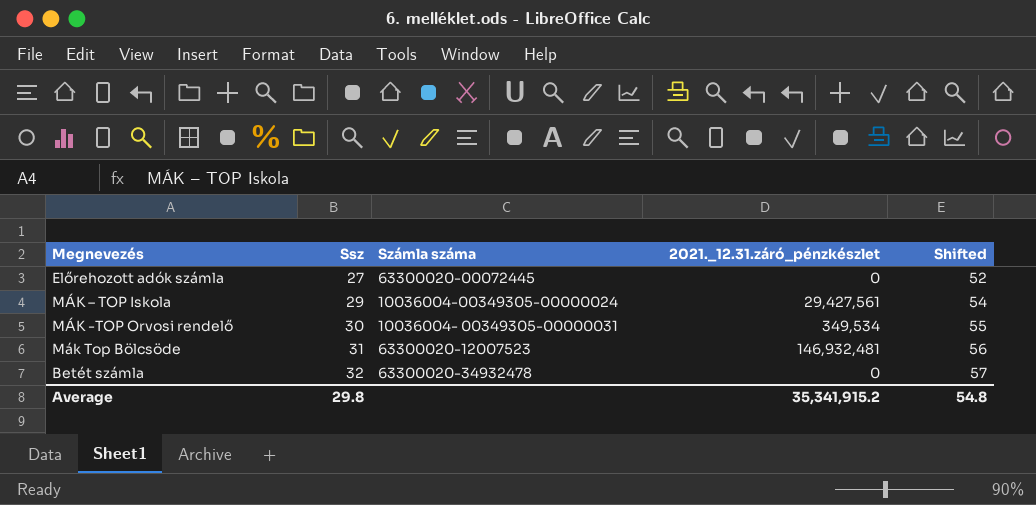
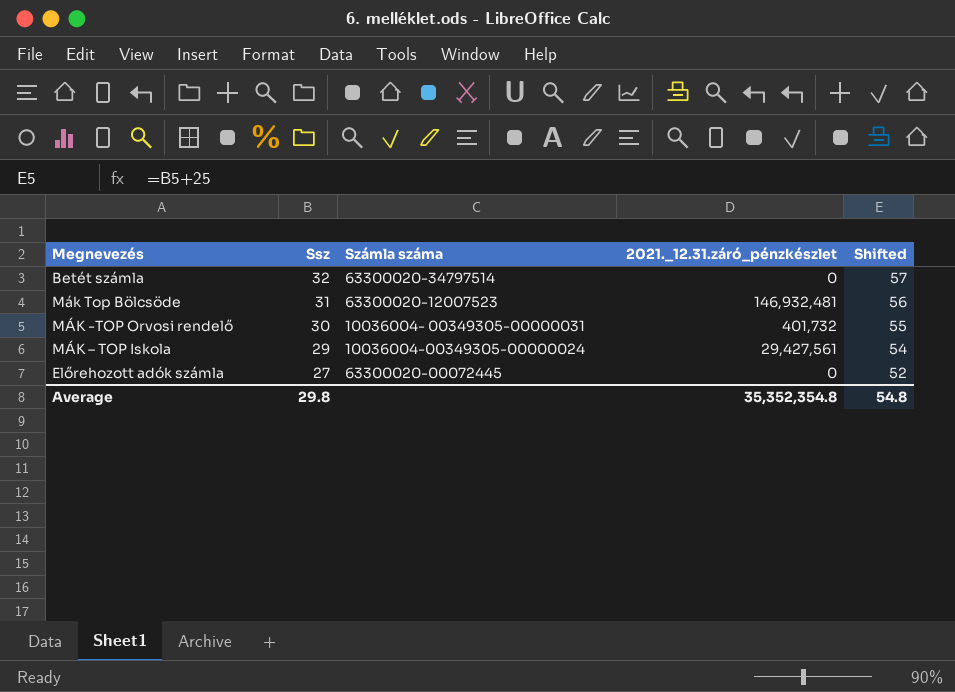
row order: Ssz ascending -> Ssz descending
Betét számla | Számla száma: 63300020-34932478 -> 63300020-34797514
MÁK -TOP Orvosi rendelő | 2021._12.31.záró_pénzkészlet: 349,534 -> 401,732
Average | 2021._12.31.záró_pénzkészlet: 35,341,915.2 -> 35,352,354.8

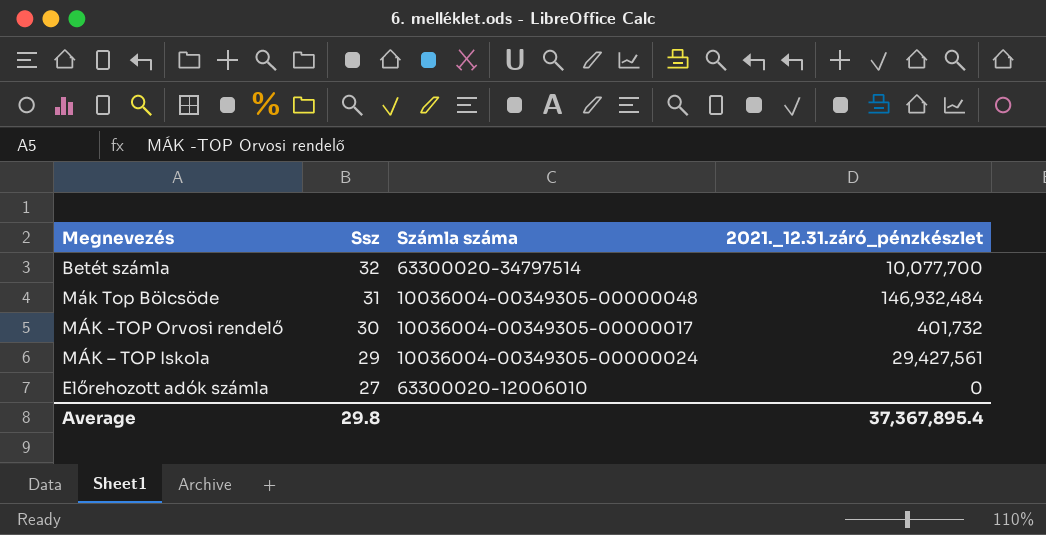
column Shifted | formula: [Ssz] + 25 -> none
Betét számla | 2021._12.31.záró_pénzkészlet: 0 -> 10,077,700
Mák Top Bölcsöde | Számla száma: 63300020-12007523 -> 10036004-00349305-00000048
Mák Top Bölcsöde | 2021._12.31.záró_pénzkészlet: 146,932,481 -> 146,932,484
MÁK -TOP Orvosi rendelő | Számla száma: 10036004- 00349305-00000031 -> 10036004-00349305-00000017
Előrehozott adók számla | Számla száma: 63300020-00072445 -> 63300020-12006010
Average | 2021._12.31.záró_pénzkészlet: 35,352,354.8 -> 37,367,895.4

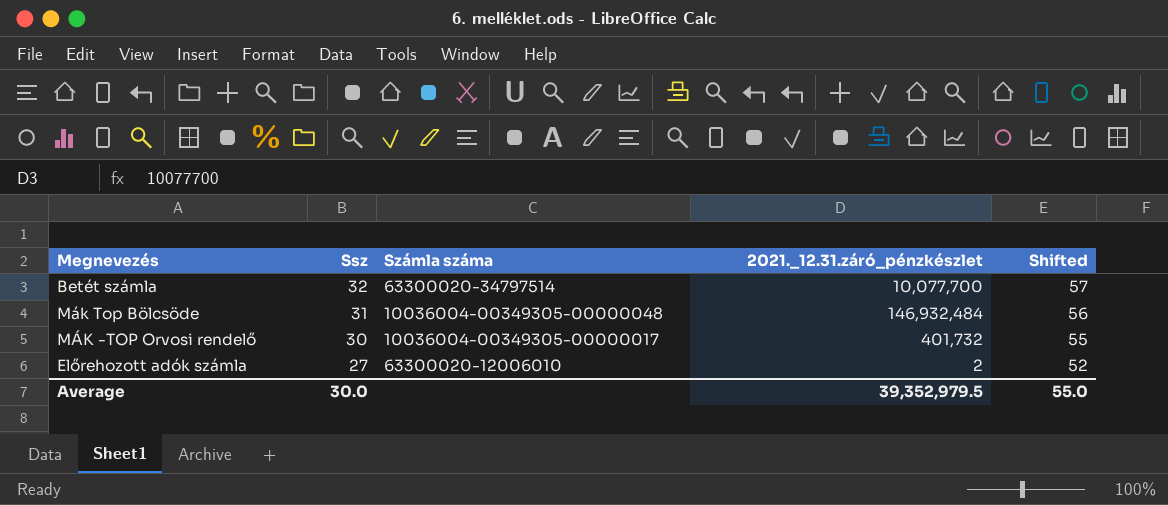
column Shifted | formula: none -> [Ssz] + 25
row MÁK – TOP Iskola: 29 | 10036004-00349305-00000024 | 29,427,561 -> none
Előrehozott adók számla | 2021._12.31.záró_pénzkészlet: 0 -> 2
Average | Ssz: 29.8 -> 30.0
Average | 2021._12.31.záró_pénzkészlet: 37,367,895.4 -> 39,352,979.5

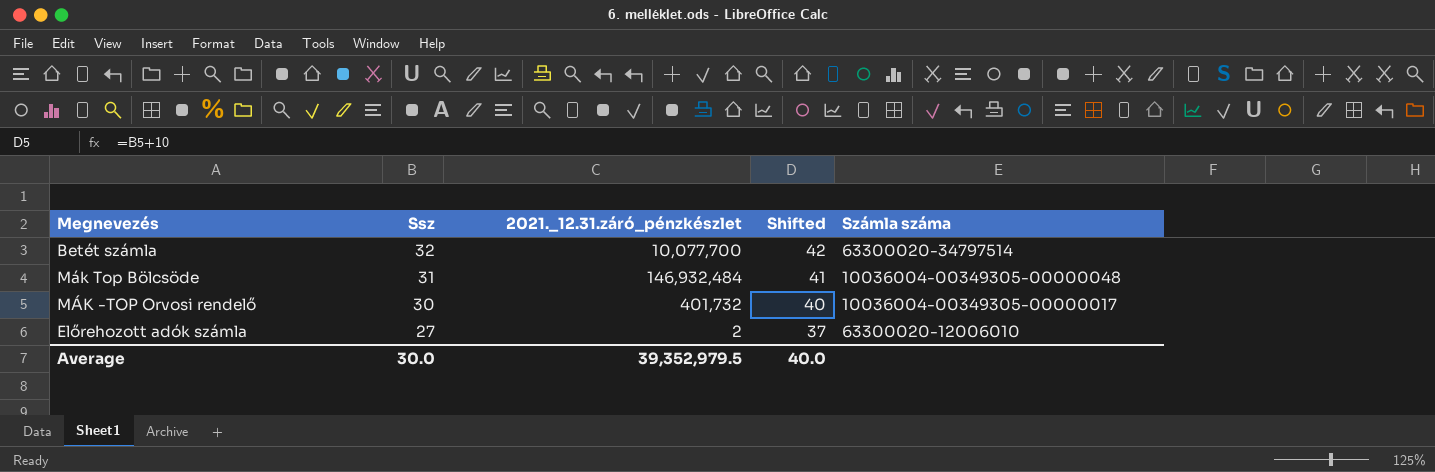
column Shifted | formula: [Ssz] + 25 -> [Ssz] + 10
column Számla száma | position: 3 -> 5
Average | Shifted: 55.0 -> 40.0

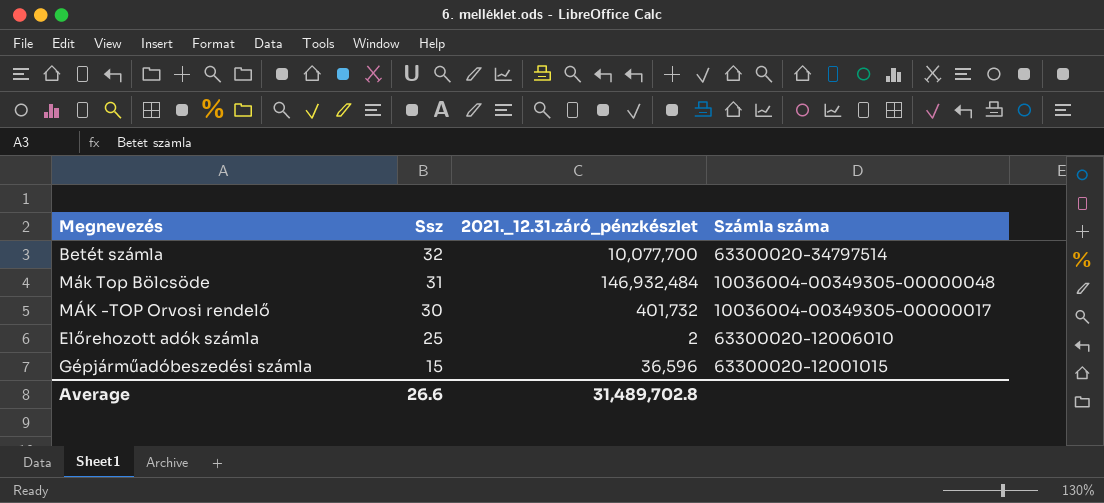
column Shifted | formula: [Ssz] + 10 -> none
Előrehozott adók számla | Ssz: 27 -> 25
row Gépjárműadóbeszedési számla: none -> 15 | 36,596 | 63300020-12001015
Average | Ssz: 30.0 -> 26.6
Average | 2021._12.31.záró_pénzkészlet: 39,352,979.5 -> 31,489,702.8

